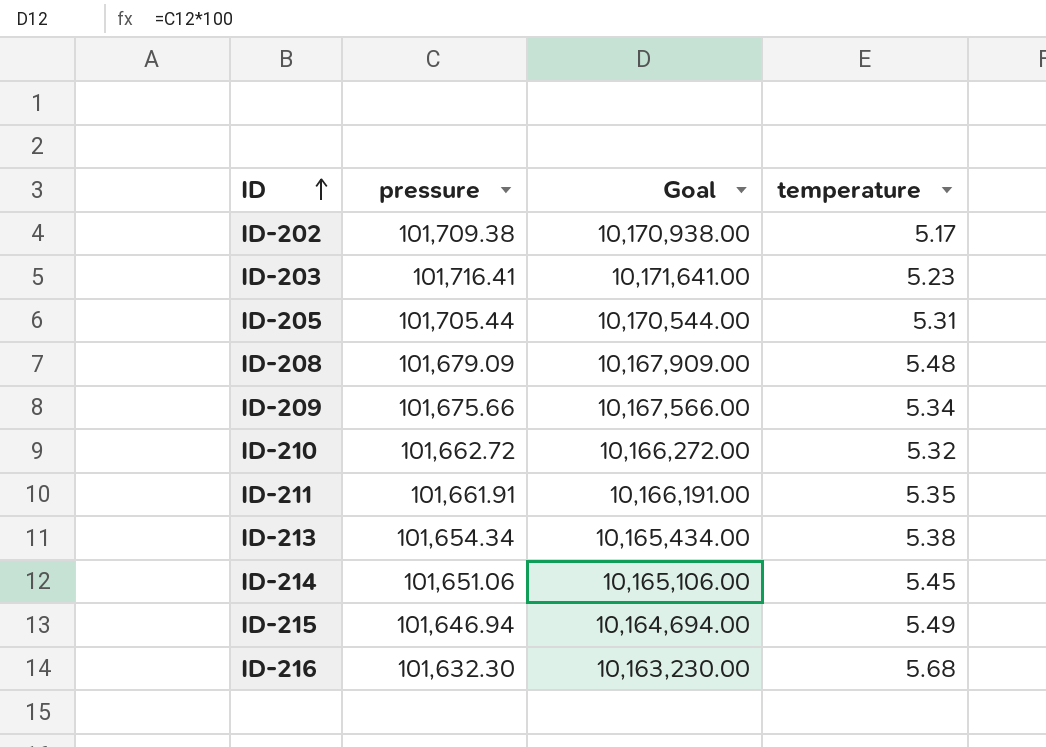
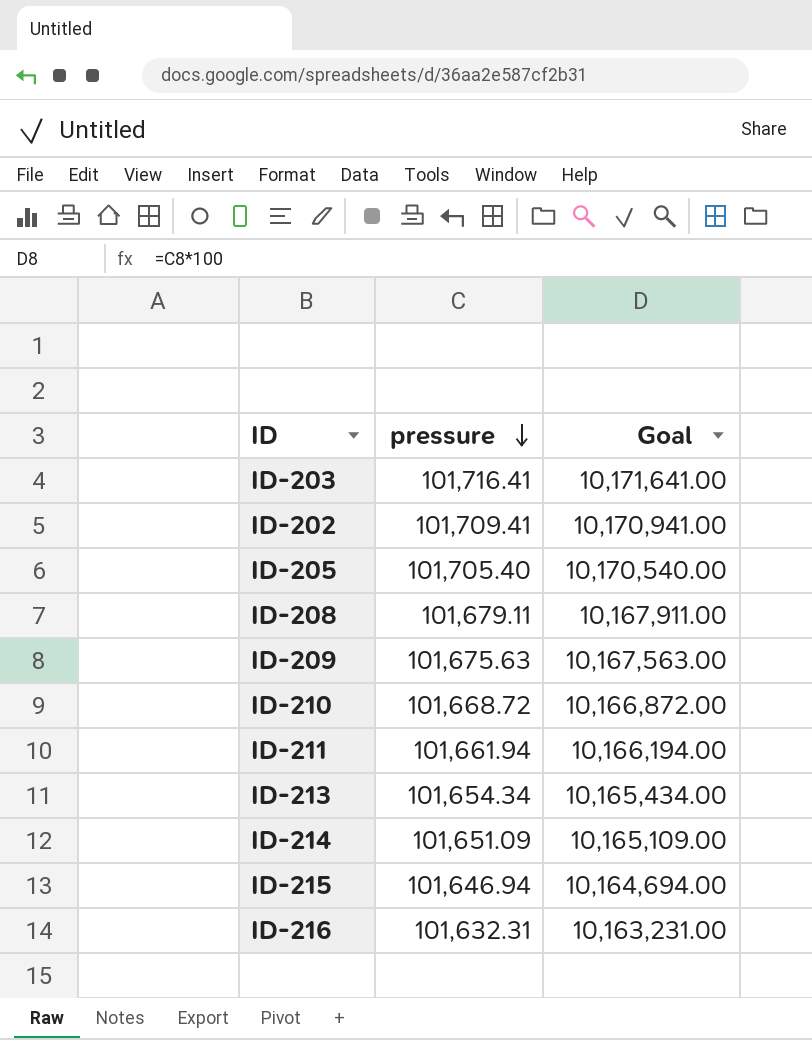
row order: ID ascending -> pressure descending
column temperature | position: 4 -> none
ID-202 | pressure: 101,709.38 -> 101,709.41
ID-202 | Goal: 10,170,938.00 -> 10,170,941.00
ID-205 | pressure: 101,705.44 -> 101,705.40
ID-205 | Goal: 10,170,544.00 -> 10,170,540.00
ID-208 | pressure: 101,679.09 -> 101,679.11
ID-208 | Goal: 10,167,909.00 -> 10,167,911.00
ID-209 | pressure: 101,675.66 -> 101,675.63
ID-209 | Goal: 10,167,566.00 -> 10,167,563.00
ID-210 | pressure: 101,662.72 -> 101,668.72
ID-210 | Goal: 10,166,272.00 -> 10,166,872.00
ID-211 | pressure: 101,661.91 -> 101,661.94
ID-211 | Goal: 10,166,191.00 -> 10,166,194.00
ID-214 | pressure: 101,651.06 -> 101,651.09
ID-214 | Goal: 10,165,106.00 -> 10,165,109.00
ID-216 | pressure: 101,632.30 -> 101,632.31
ID-216 | Goal: 10,163,230.00 -> 10,163,231.00

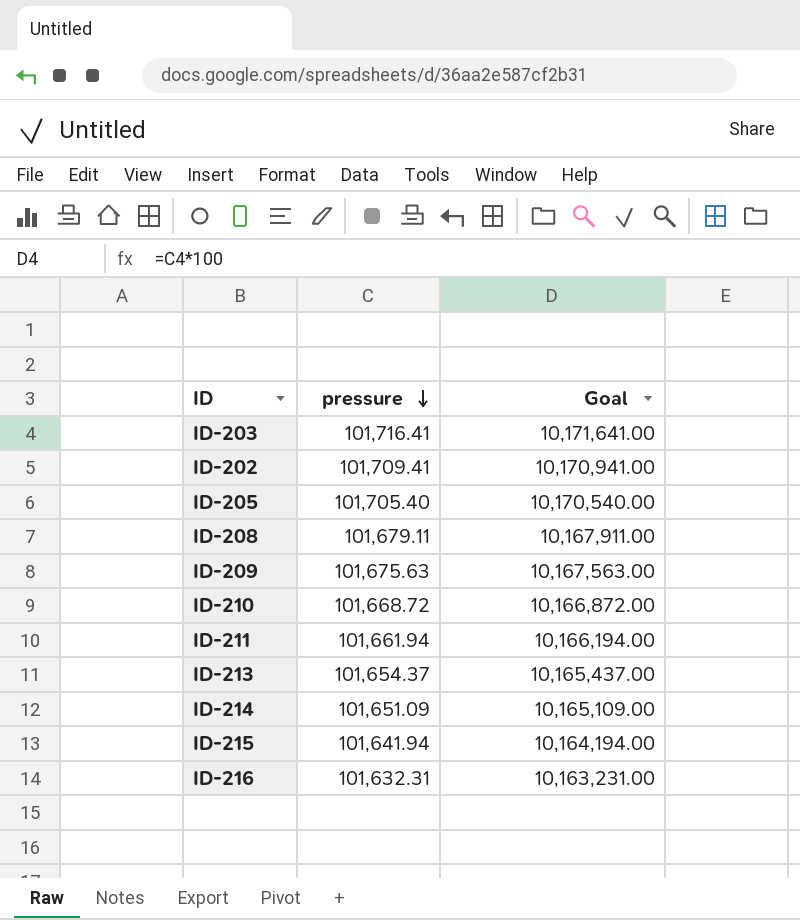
ID-213 | pressure: 101,654.34 -> 101,654.37
ID-213 | Goal: 10,165,434.00 -> 10,165,437.00
ID-215 | pressure: 101,646.94 -> 101,641.94
ID-215 | Goal: 10,164,694.00 -> 10,164,194.00

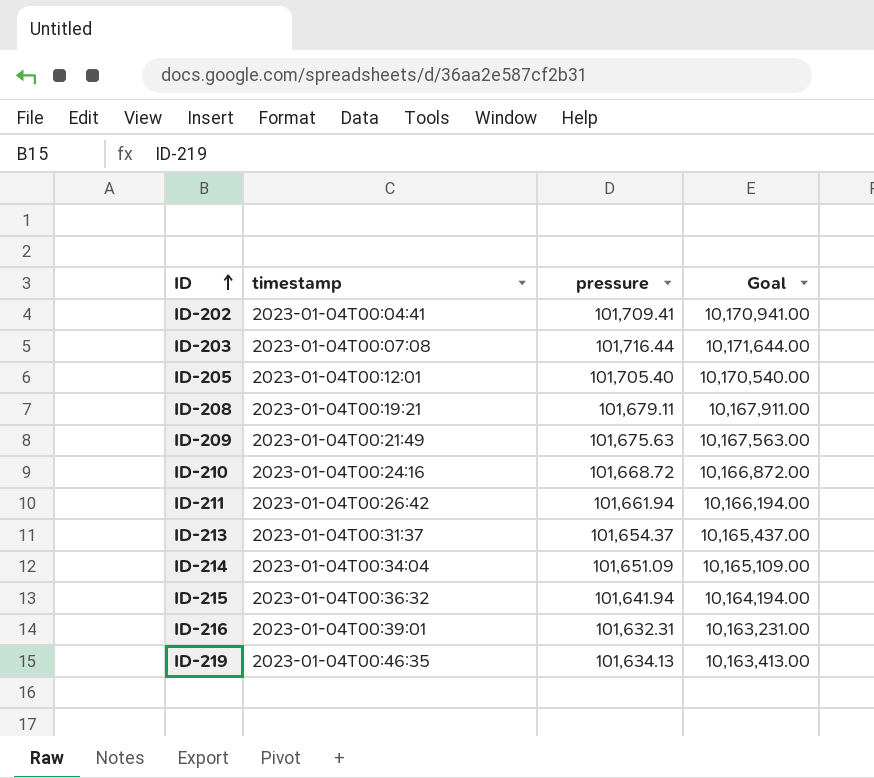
row order: pressure descending -> ID ascending
column timestamp | position: none -> 2
ID-203 | pressure: 101,716.41 -> 101,716.44
ID-203 | Goal: 10,171,641.00 -> 10,171,644.00
row ID-219: none -> 2023-01-04T00:46:35 | 101,634.13 | 10,163,413.00

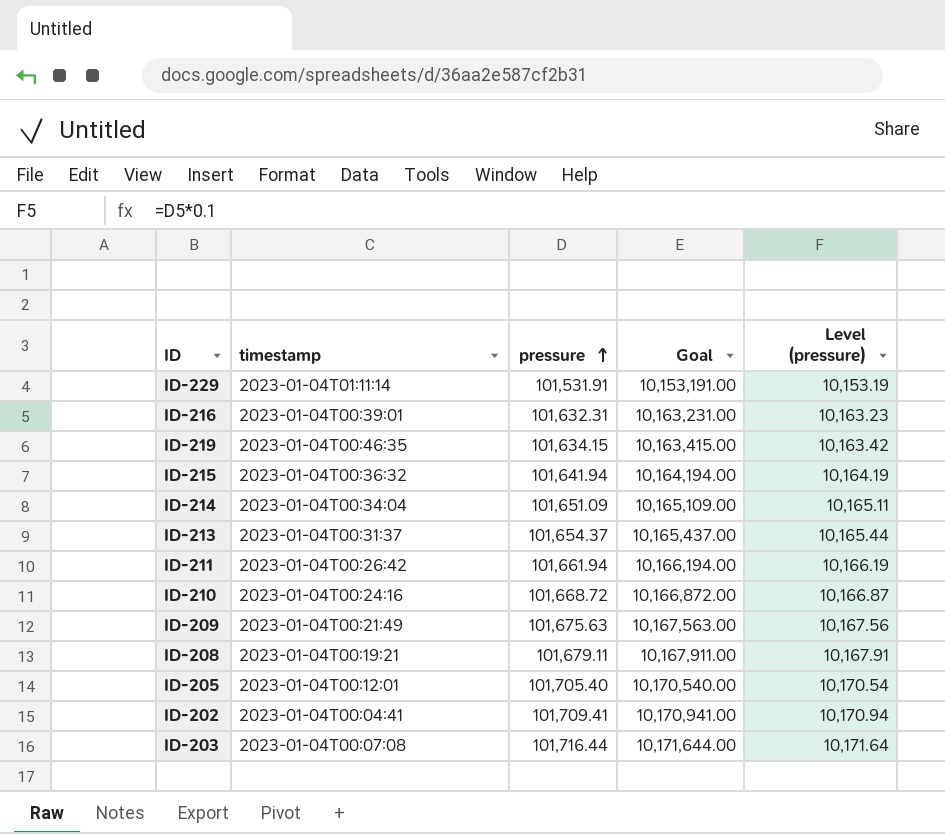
row order: ID ascending -> pressure ascending
column Level (pressure) | formula: none -> [pressure] * 0.1
row ID-229: none -> 2023-01-04T01:11:14 | 101,531.91 | 10,153,191.00 | 10,153.19
ID-219 | pressure: 101,634.13 -> 101,634.15
ID-219 | Goal: 10,163,413.00 -> 10,163,415.00

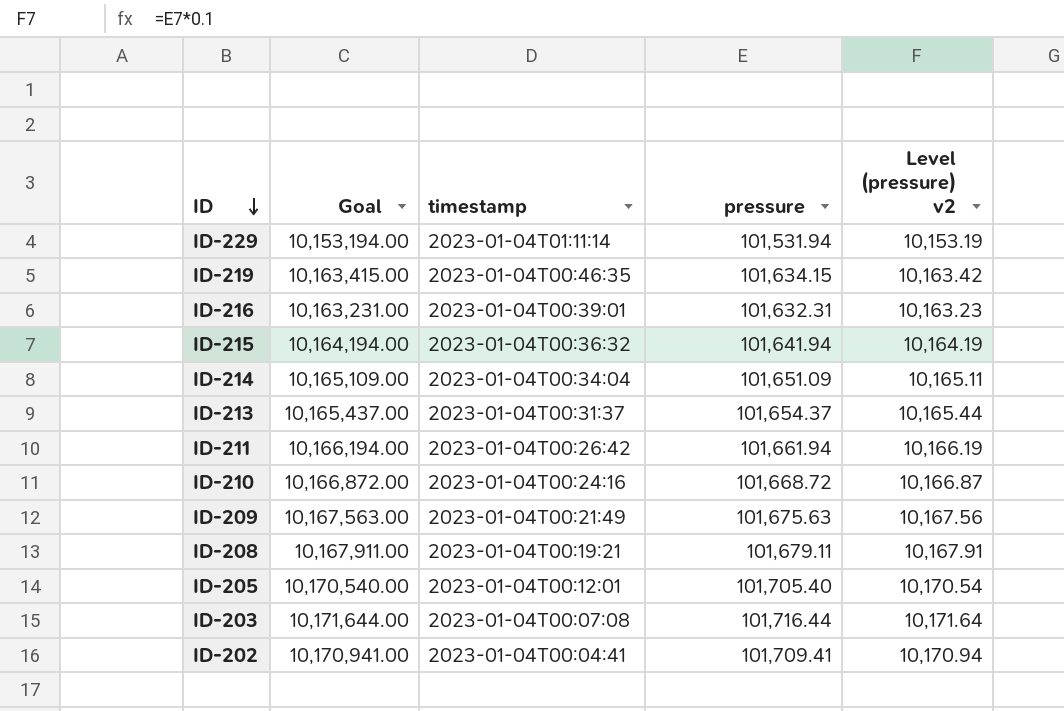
row order: pressure ascending -> ID descending
column Goal | position: 4 -> 2
column name: Level (pressure) -> Level (pressure) v2
ID-229 | Goal: 10,153,191.00 -> 10,153,194.00
ID-229 | pressure: 101,531.91 -> 101,531.94

